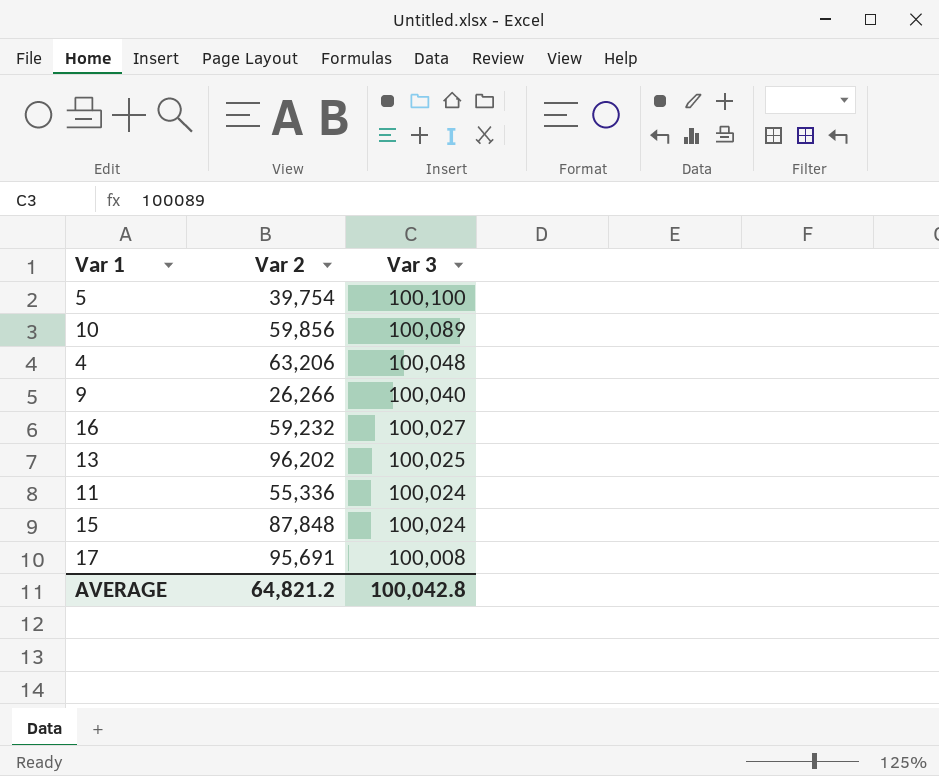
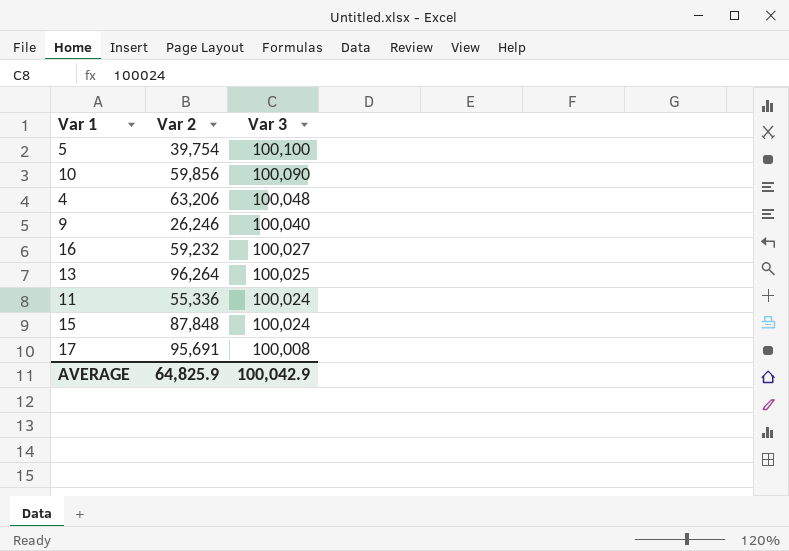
10 | Var 3: 100,089 -> 100,090
9 | Var 2: 26,266 -> 26,246
13 | Var 2: 96,202 -> 96,264
AVERAGE | Var 2: 64,821.2 -> 64,825.9
AVERAGE | Var 3: 100,042.8 -> 100,042.9

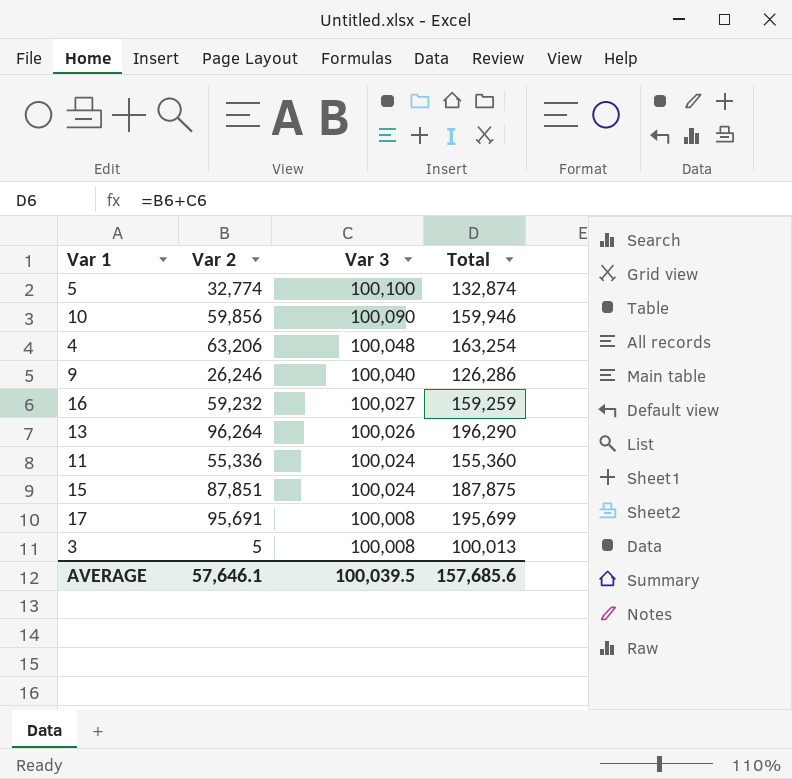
column Total | formula: none -> [Var 2] + [Var 3]
5 | Var 2: 39,754 -> 32,774
13 | Var 3: 100,025 -> 100,026
15 | Var 2: 87,848 -> 87,851
row 3: none -> 5 | 100,008 | 100,013
AVERAGE | Var 2: 64,825.9 -> 57,646.1
AVERAGE | Var 3: 100,042.9 -> 100,039.5

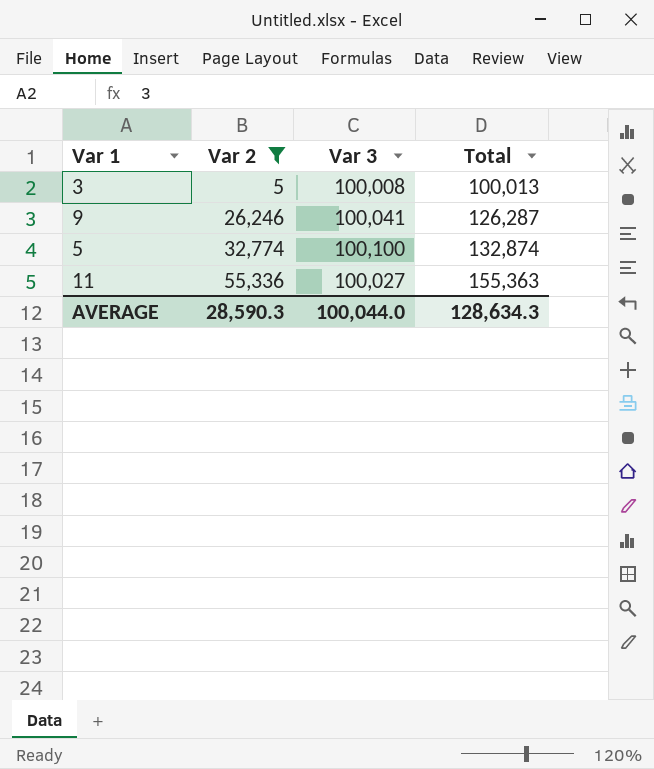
filter: none -> Var 2 <= 55,336
row order: Var 3 descending -> Var 2 ascending
9 | Var 3: 100,040 -> 100,041
9 | Total: 126,286 -> 126,287
11 | Var 3: 100,024 -> 100,027
11 | Total: 155,360 -> 155,363
AVERAGE | Var 2: 57,646.1 -> 28,590.3
AVERAGE | Var 3: 100,039.5 -> 100,044.0
AVERAGE | Total: 157,685.6 -> 128,634.3

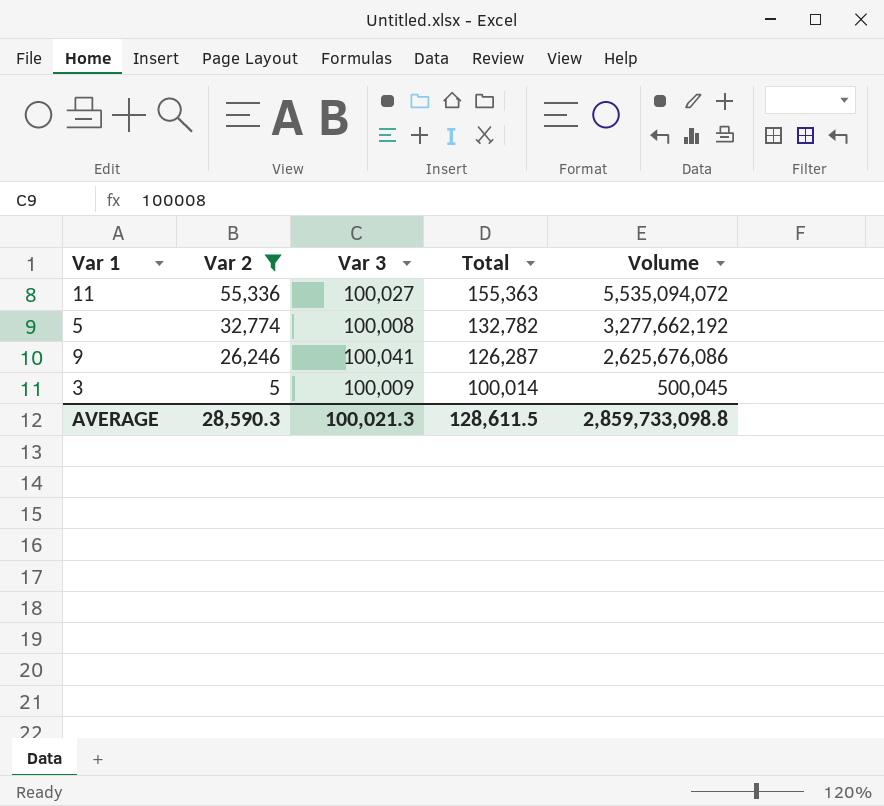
row order: Var 2 ascending -> Var 2 descending
column Volume | formula: none -> [Var 2] * [Var 3]
5 | Var 3: 100,100 -> 100,008
5 | Total: 132,874 -> 132,782
3 | Var 3: 100,008 -> 100,009
3 | Total: 100,013 -> 100,014
AVERAGE | Var 3: 100,044.0 -> 100,021.3
AVERAGE | Total: 128,634.3 -> 128,611.5

